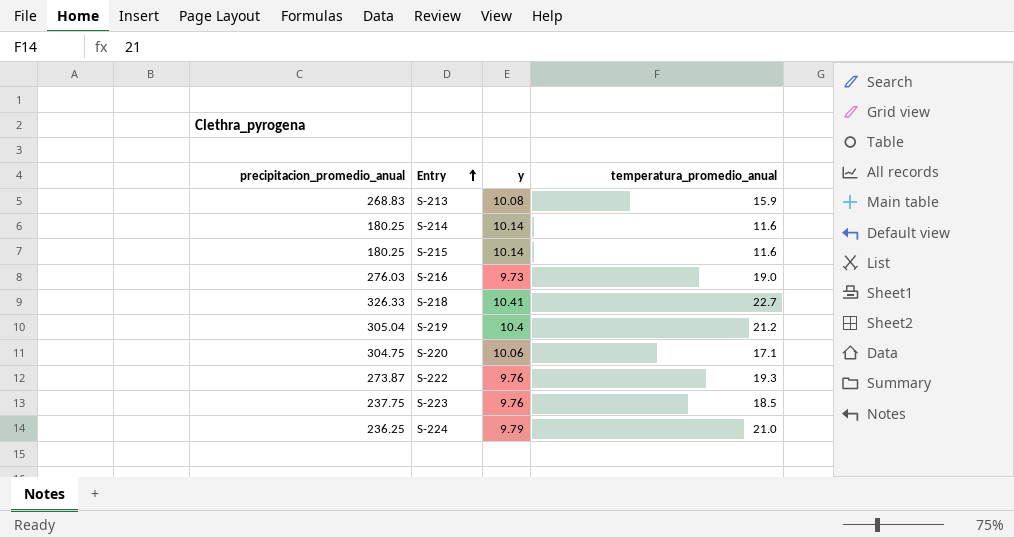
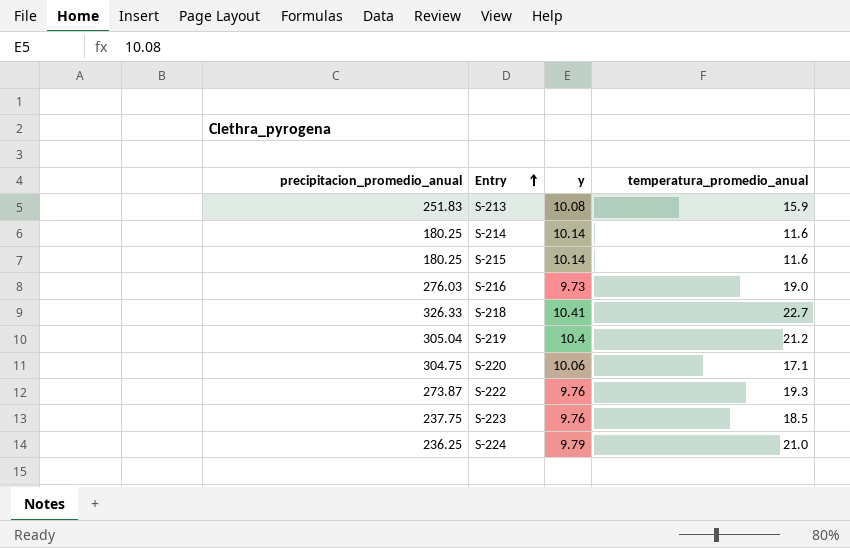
S-213 | precipitacion_promedio_anual: 268.83 -> 251.83

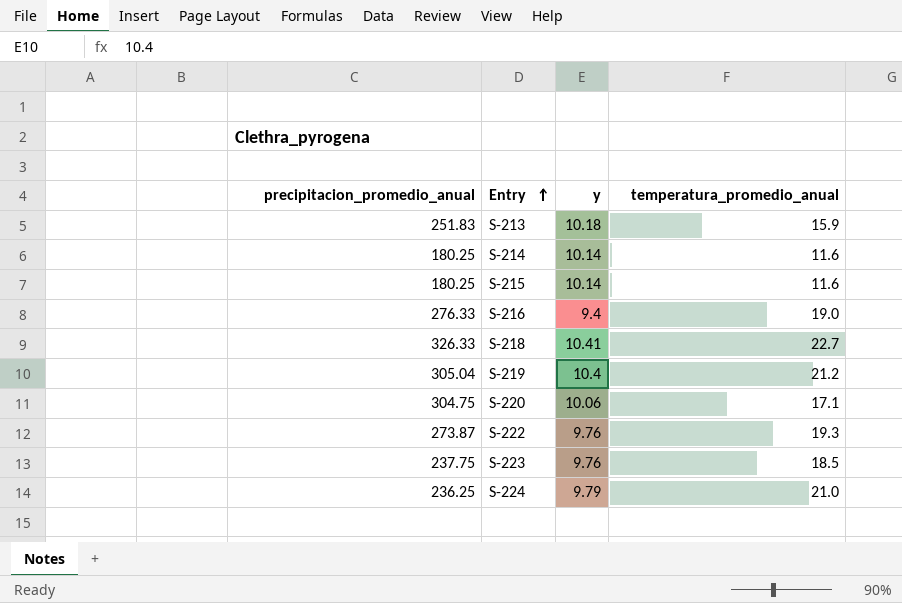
S-213 | y: 10.08 -> 10.18
S-216 | precipitacion_promedio_anual: 276.03 -> 276.33
S-216 | y: 9.73 -> 9.4

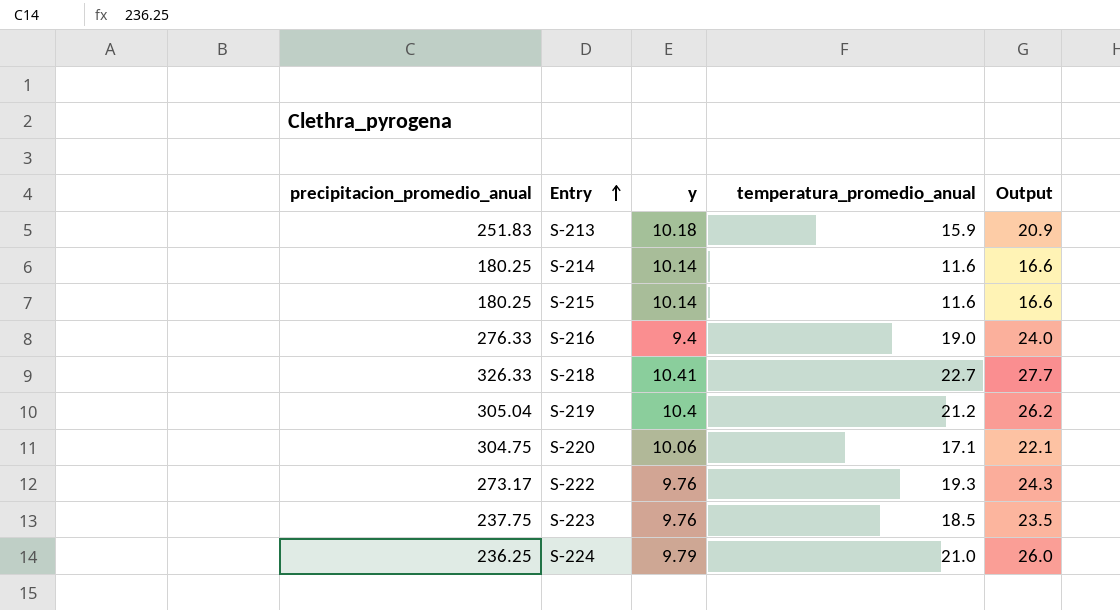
column Output | formula: none -> [temperatura_promedio_anual] + 5
S-222 | precipitacion_promedio_anual: 273.87 -> 273.17

